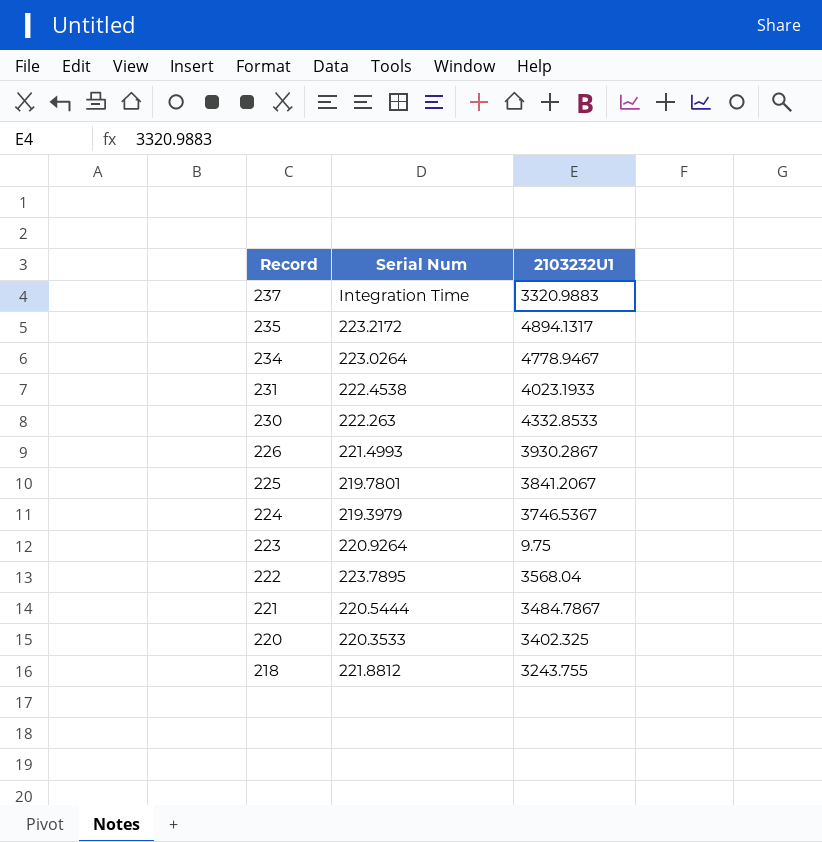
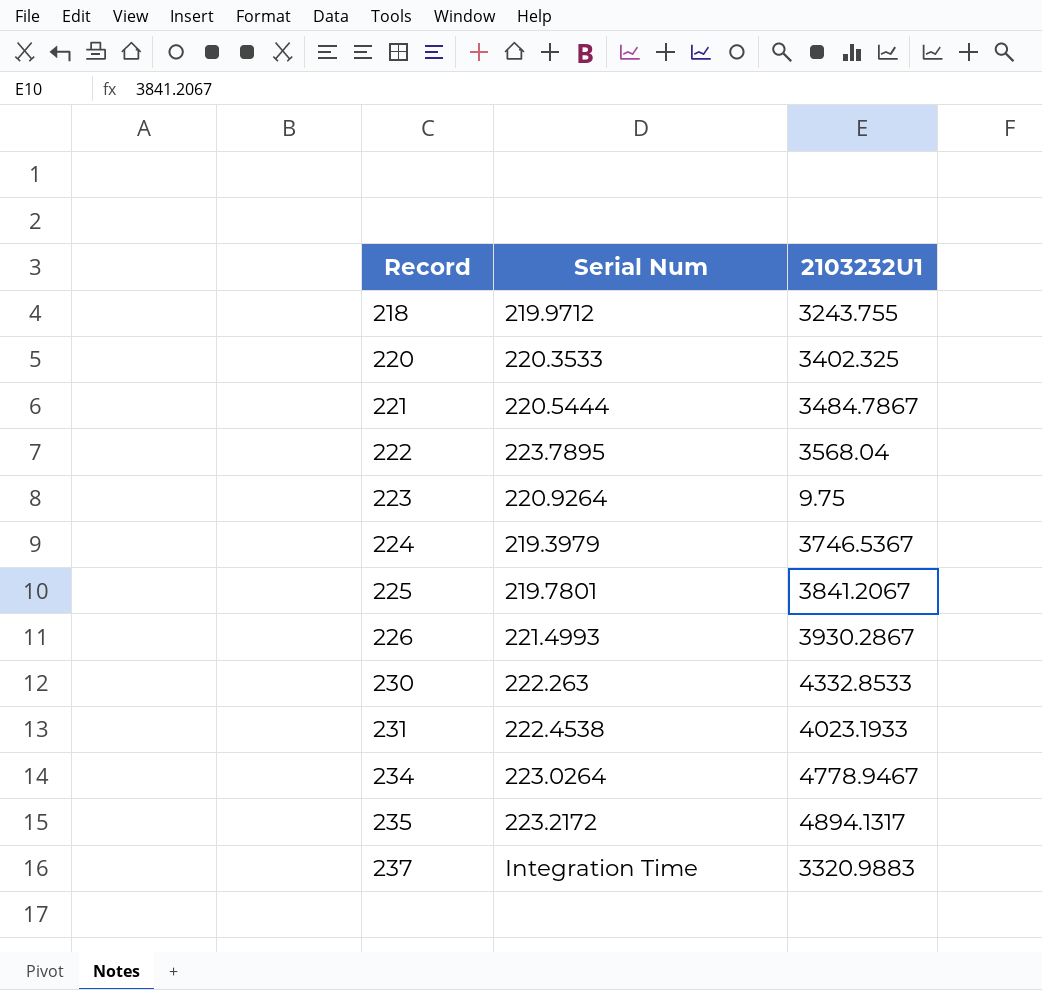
row order: Record descending -> Record ascending
218 | Serial Num: 221.8812 -> 219.9712

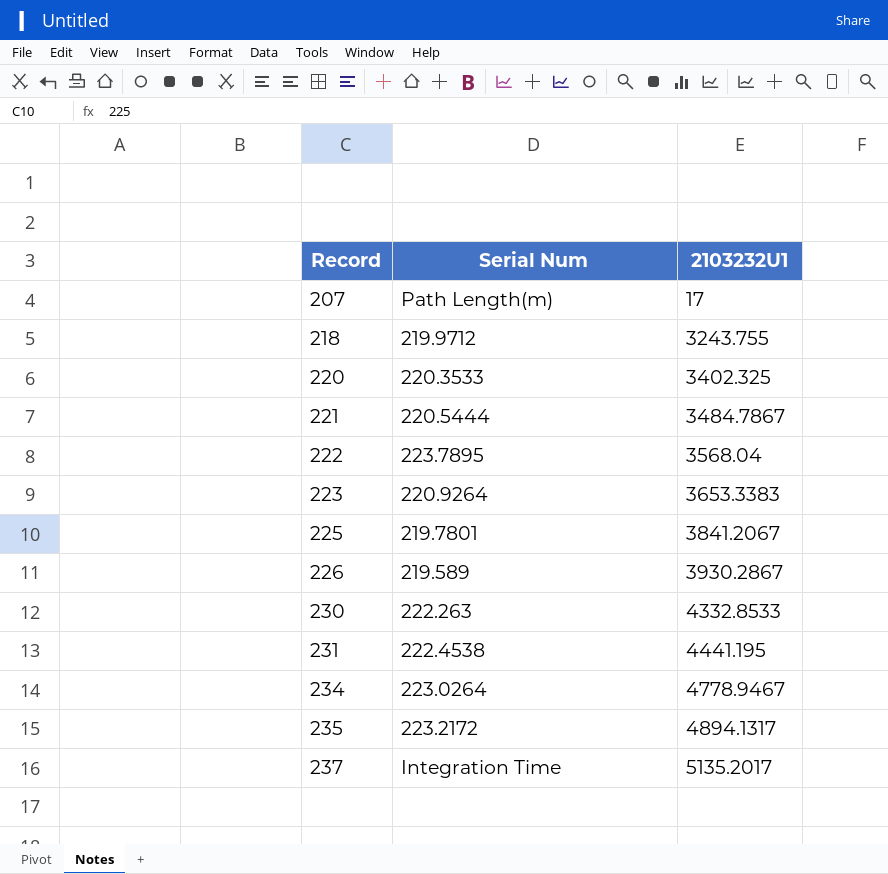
row 224: 219.3979 | 3746.5367 -> none
row 207: none -> Path Length(m) | 17
223 | 2103232U1: 9.75 -> 3653.3383
226 | Serial Num: 221.4993 -> 219.589
231 | 2103232U1: 4023.1933 -> 4441.195
237 | 2103232U1: 3320.9883 -> 5135.2017

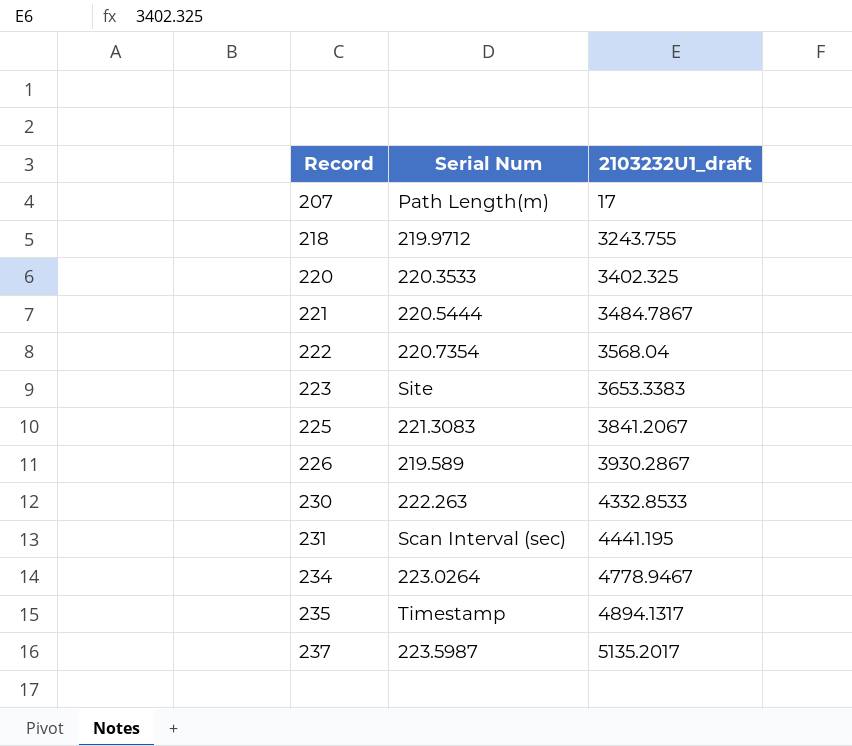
column name: 2103232U1 -> 2103232U1_draft
222 | Serial Num: 223.7895 -> 220.7354
223 | Serial Num: 220.9264 -> Site
225 | Serial Num: 219.7801 -> 221.3083
231 | Serial Num: 222.4538 -> Scan Interval (sec)
235 | Serial Num: 223.2172 -> Timestamp
237 | Serial Num: Integration Time -> 223.5987

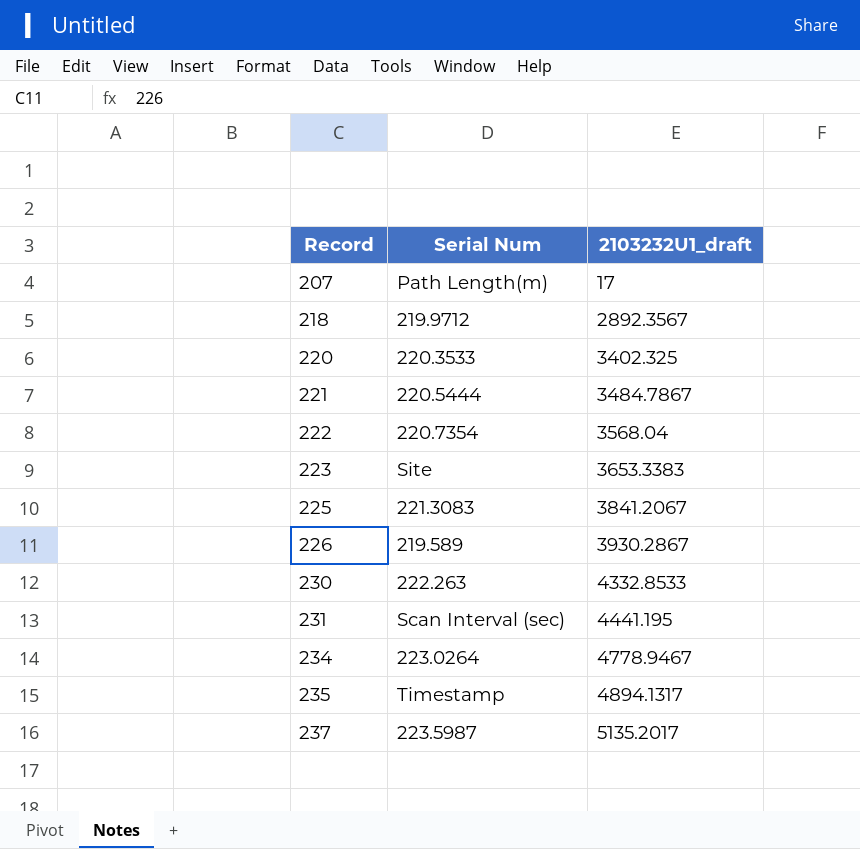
218 | 2103232U1_draft: 3243.755 -> 2892.3567

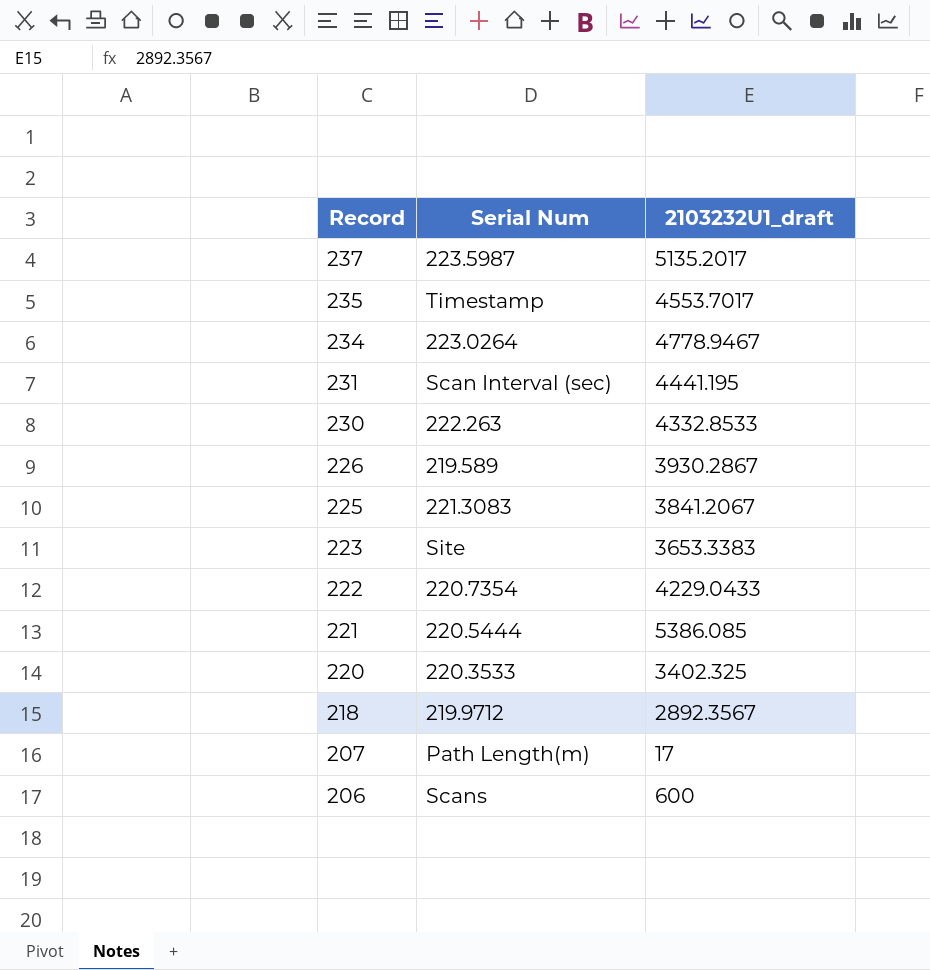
row order: Record ascending -> Record descending
235 | 2103232U1_draft: 4894.1317 -> 4553.7017
222 | 2103232U1_draft: 3568.04 -> 4229.0433
221 | 2103232U1_draft: 3484.7867 -> 5386.085
row 206: none -> Scans | 600

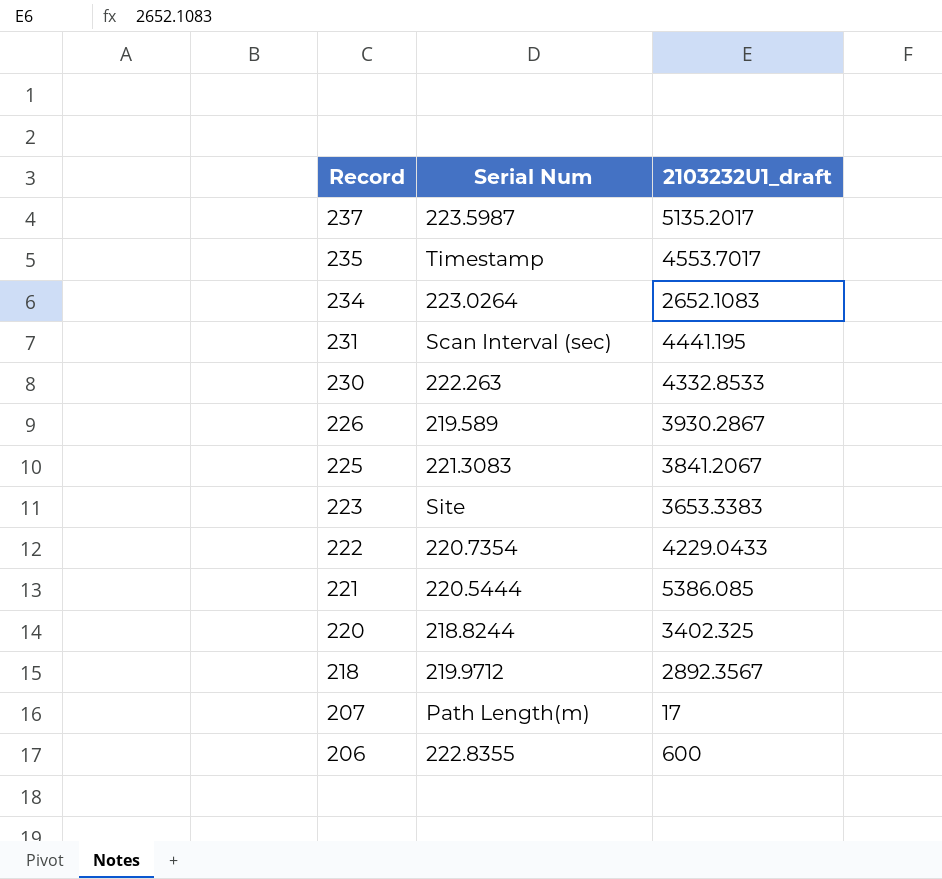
234 | 2103232U1_draft: 4778.9467 -> 2652.1083
220 | Serial Num: 220.3533 -> 218.8244
206 | Serial Num: Scans -> 222.8355

